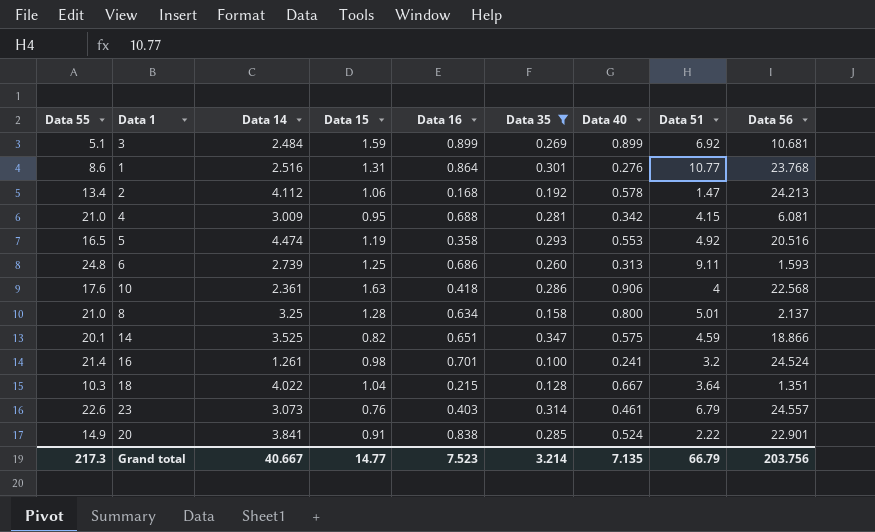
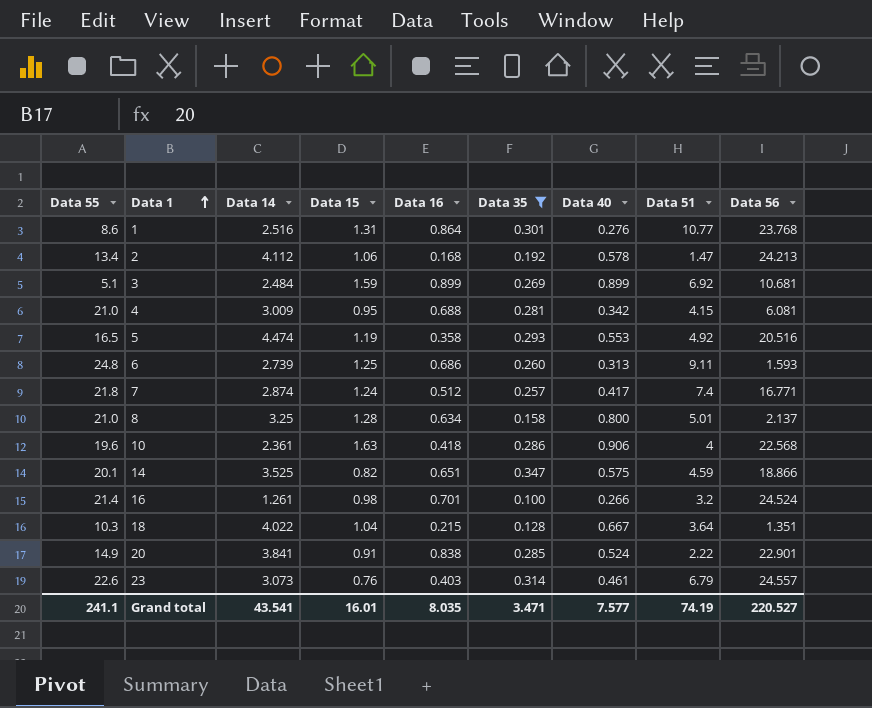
row order: none -> Data 1 ascending
row 7: none -> 21.8 | 2.874 | 1.24 | 0.512 | 0.257 | 0.417 | 7.4 | 16.771
10 | Data 55: 17.6 -> 19.6
16 | Data 40: 0.241 -> 0.266
Grand total | Data 55: 217.3 -> 241.1
Grand total | Data 14: 40.667 -> 43.541
Grand total | Data 15: 14.77 -> 16.01
Grand total | Data 16: 7.523 -> 8.035
Grand total | Data 35: 3.214 -> 3.471
Grand total | Data 40: 7.135 -> 7.577
Grand total | Data 51: 66.79 -> 74.19
Grand total | Data 56: 203.756 -> 220.527

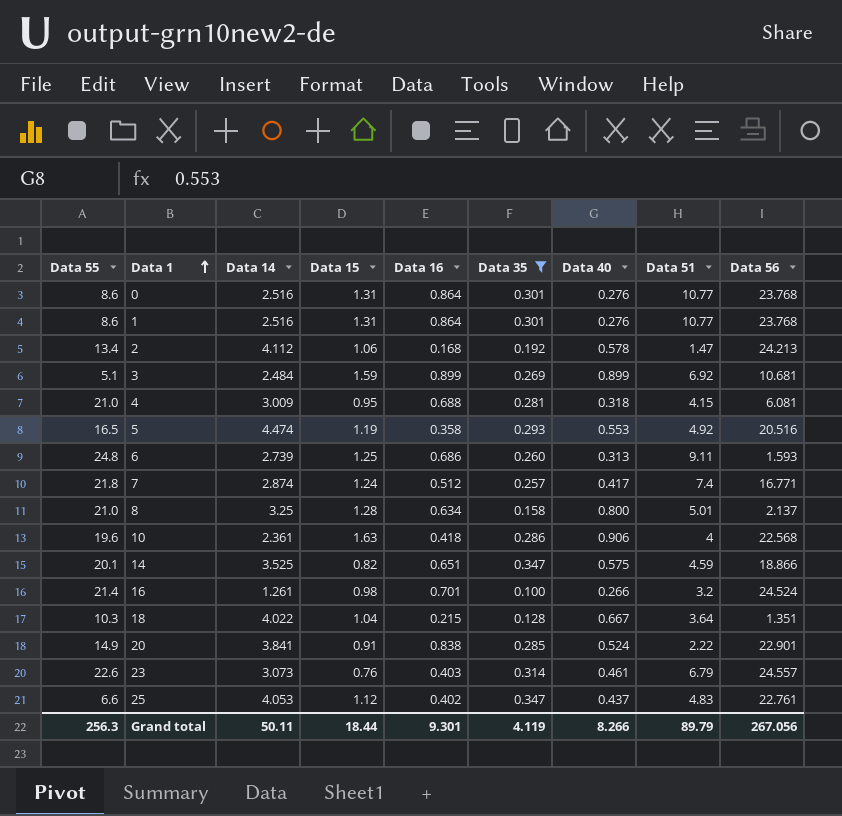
row 0: none -> 8.6 | 2.516 | 1.31 | 0.864 | 0.301 | 0.276 | 10.77 | 23.768
4 | Data 40: 0.342 -> 0.318
row 25: none -> 6.6 | 4.053 | 1.12 | 0.402 | 0.347 | 0.437 | 4.83 | 22.761
Grand total | Data 55: 241.1 -> 256.3
Grand total | Data 14: 43.541 -> 50.11
Grand total | Data 15: 16.01 -> 18.44
Grand total | Data 16: 8.035 -> 9.301
Grand total | Data 35: 3.471 -> 4.119
Grand total | Data 40: 7.577 -> 8.266
Grand total | Data 51: 74.19 -> 89.79
Grand total | Data 56: 220.527 -> 267.056

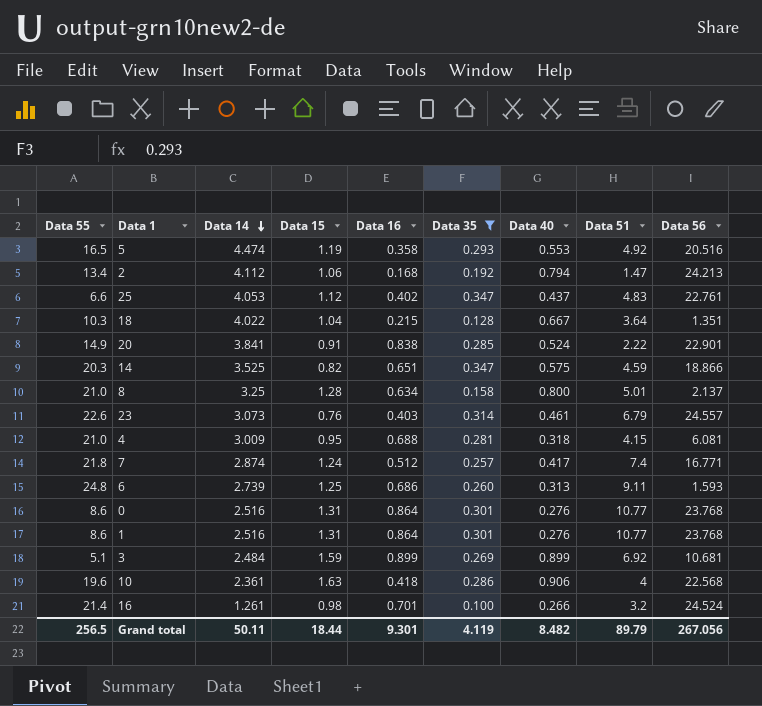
row order: Data 1 ascending -> Data 14 descending
2 | Data 40: 0.578 -> 0.794
14 | Data 55: 20.1 -> 20.3
Grand total | Data 55: 256.3 -> 256.5
Grand total | Data 40: 8.266 -> 8.482

